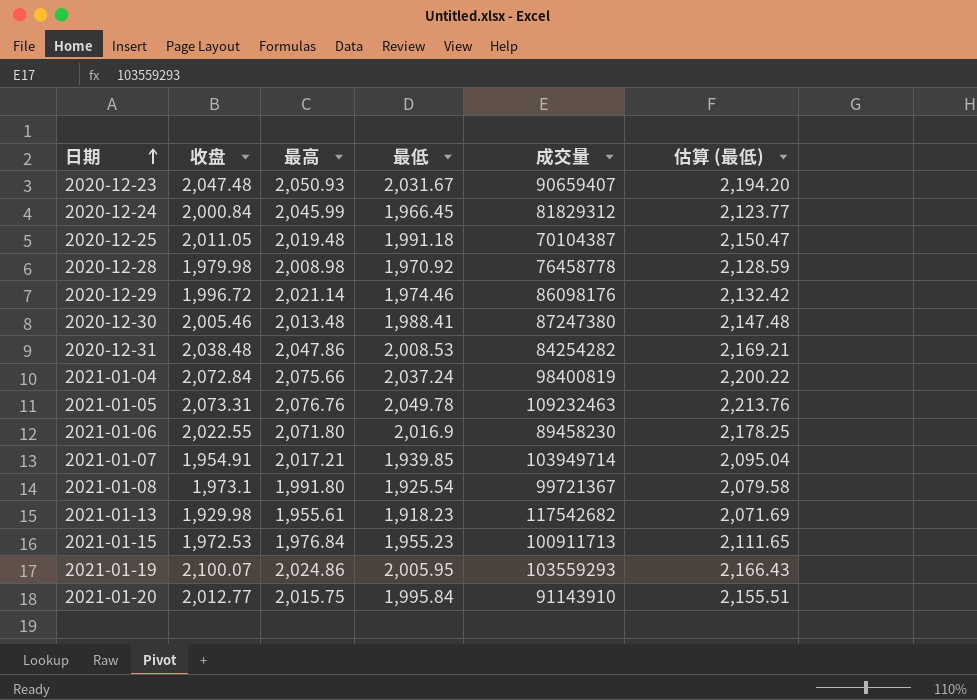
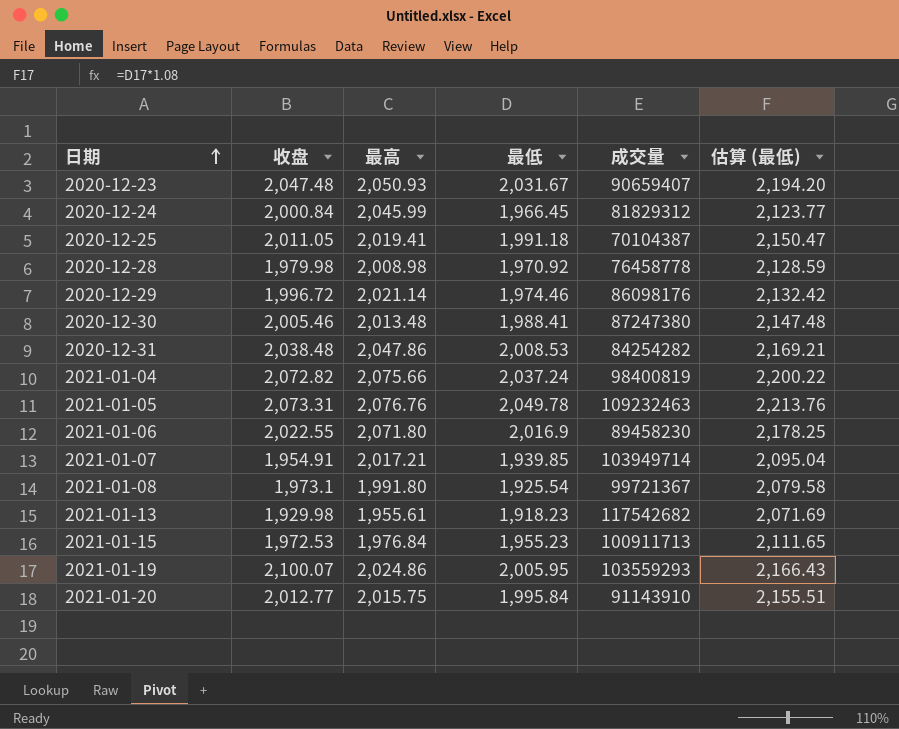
2020-12-25 | 最高: 2,019.48 -> 2,019.41
2021-01-04 | 收盘: 2,072.84 -> 2,072.82

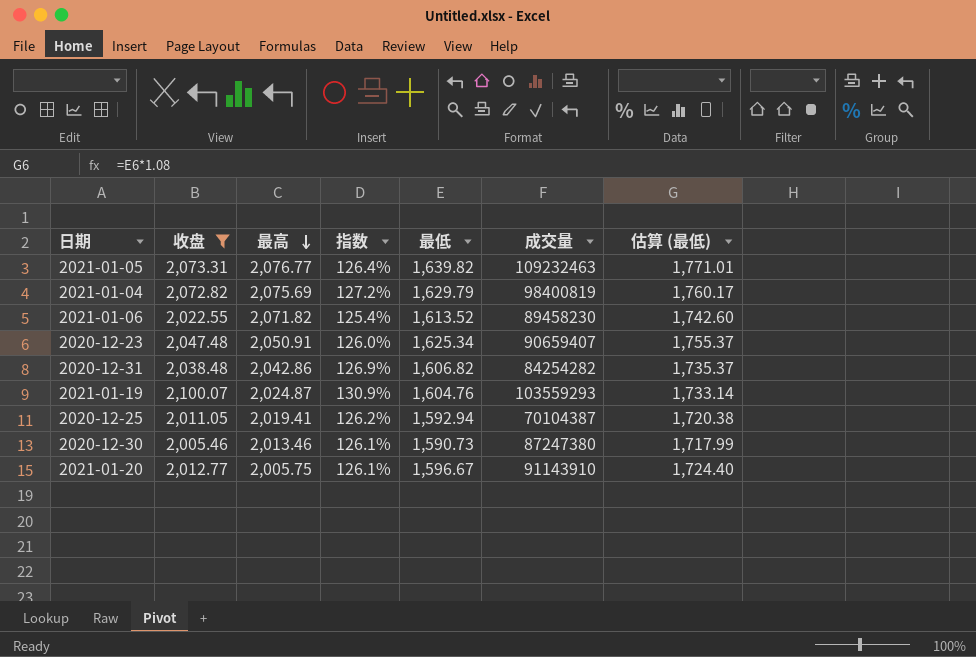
filter: none -> 收盘 >= 2,005.46
row order: 日期 ascending -> 最高 descending
column 指数 | formula: none -> [收盘] / [最低]
2021-01-05 | 最高: 2,076.76 -> 2,076.77
2021-01-05 | 最低: 2,049.78 -> 1,639.82
2021-01-05 | 估算 (最低): 2,213.76 -> 1,771.01
2021-01-04 | 最高: 2,075.66 -> 2,075.69
2021-01-04 | 最低: 2,037.24 -> 1,629.79
2021-01-04 | 估算 (最低): 2,200.22 -> 1,760.17
2021-01-06 | 最高: 2,071.80 -> 2,071.82
2021-01-06 | 最低: 2,016.9 -> 1,613.52
2021-01-06 | 估算 (最低): 2,178.25 -> 1,742.60
2020-12-23 | 最高: 2,050.93 -> 2,050.91
2020-12-23 | 最低: 2,031.67 -> 1,625.34
2020-12-23 | 估算 (最低): 2,194.20 -> 1,755.37
2020-12-31 | 最高: 2,047.86 -> 2,042.86
2020-12-31 | 最低: 2,008.53 -> 1,606.82
2020-12-31 | 估算 (最低): 2,169.21 -> 1,735.37
2021-01-19 | 最高: 2,024.86 -> 2,024.87
2021-01-19 | 最低: 2,005.95 -> 1,604.76
2021-01-19 | 估算 (最低): 2,166.43 -> 1,733.14
2020-12-25 | 最低: 1,991.18 -> 1,592.94
2020-12-25 | 估算 (最低): 2,150.47 -> 1,720.38
2020-12-30 | 最高: 2,013.48 -> 2,013.46
2020-12-30 | 最低: 1,988.41 -> 1,590.73
2020-12-30 | 估算 (最低): 2,147.48 -> 1,717.99
2021-01-20 | 最高: 2,015.75 -> 2,005.75
2021-01-20 | 最低: 1,995.84 -> 1,596.67
2021-01-20 | 估算 (最低): 2,155.51 -> 1,724.40

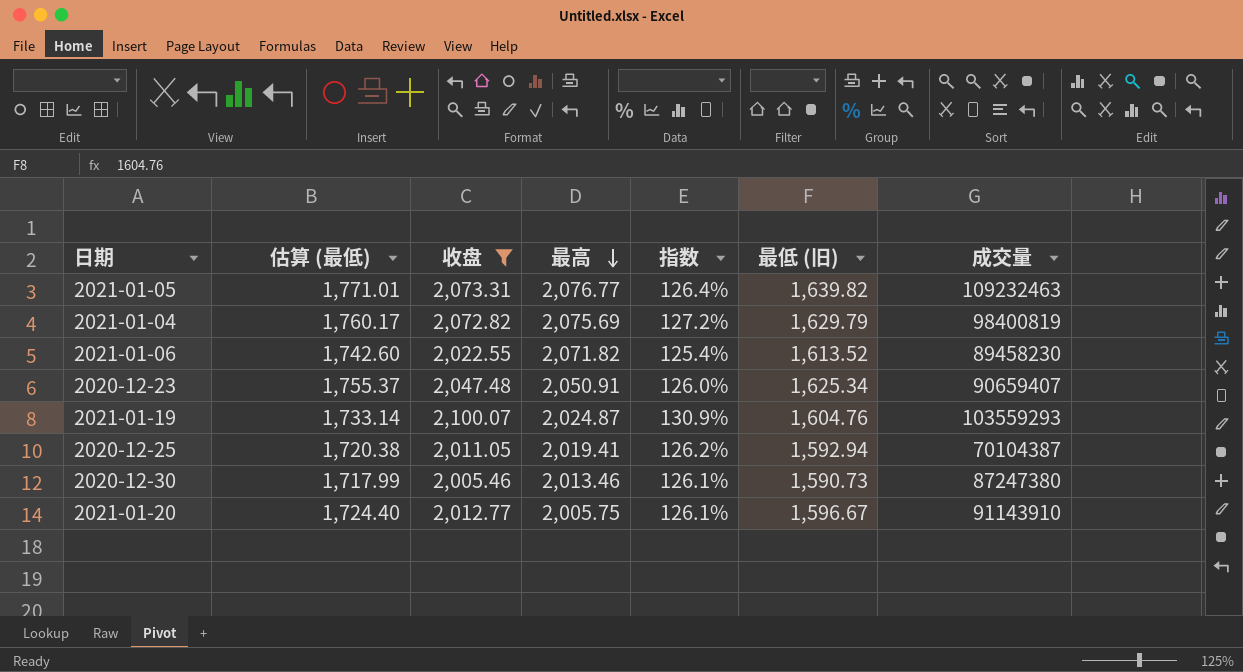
column 估算 (最低) | position: 7 -> 2
column name: 最低 -> 最低 (旧)
row 2020-12-31: 2,038.48 | 2,042.86 | 126.9% | 1,606.82 | 84254282 | 1,735.37 -> none

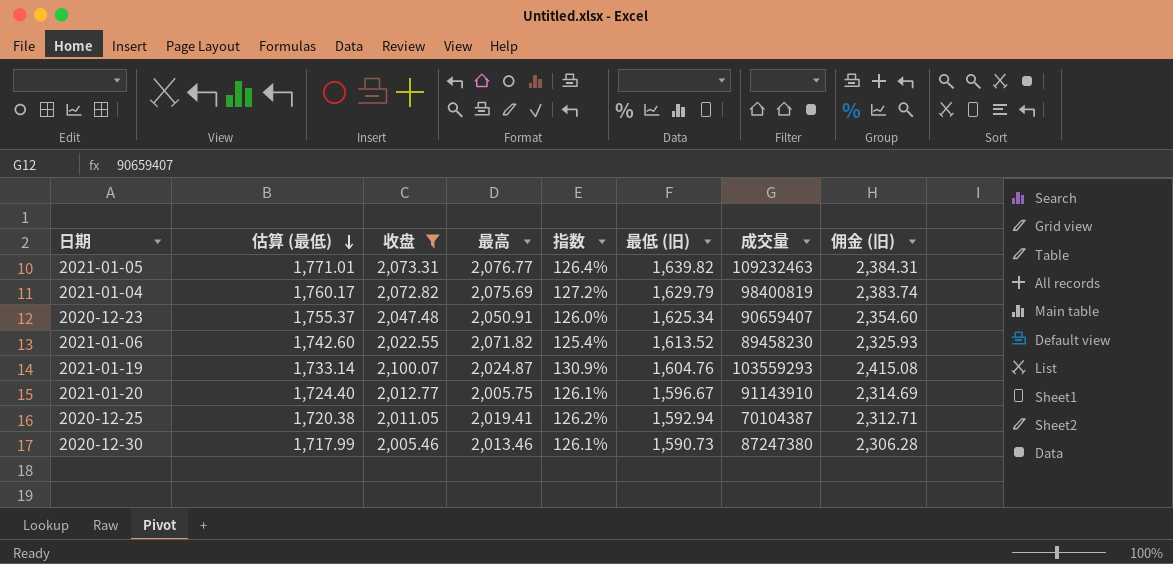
row order: 最高 descending -> 估算 (最低) descending
column 佣金 (旧) | formula: none -> [收盘] * 1.15

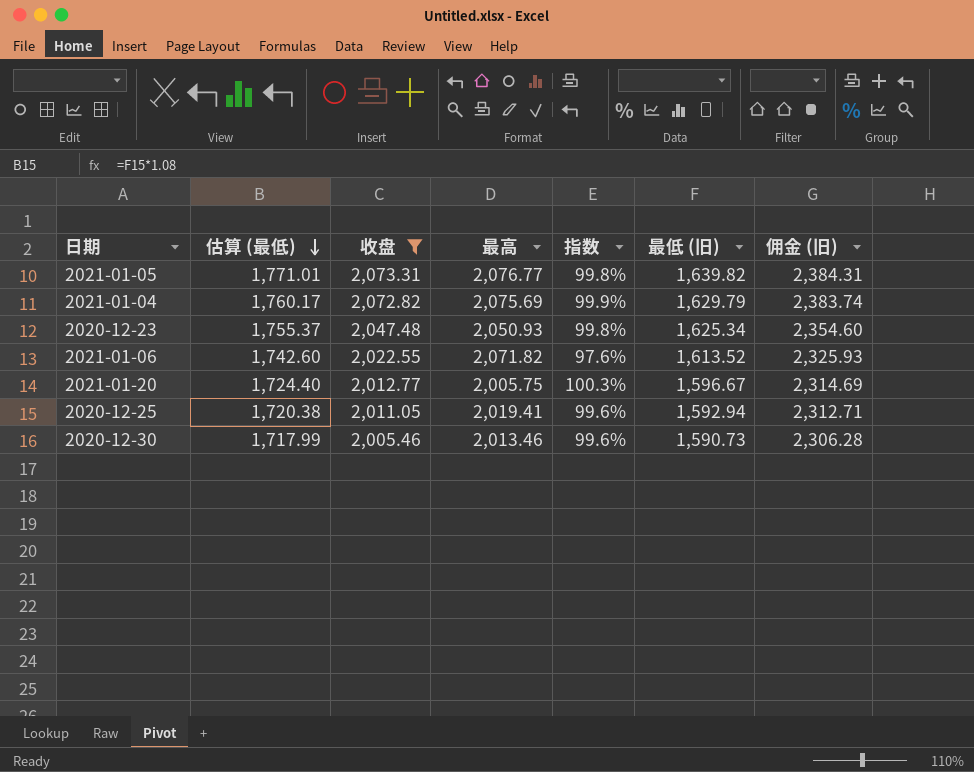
column 成交量 | position: 7 -> none
column 指数 | formula: [收盘] / [最低 (旧)] -> [收盘] / [最高]
row 2021-01-19: 1,733.14 | 2,100.07 | 2,024.87 | 130.9% | 1,604.76 | 103559293 | 2,415.08 -> none
2020-12-23 | 最高: 2,050.91 -> 2,050.93

